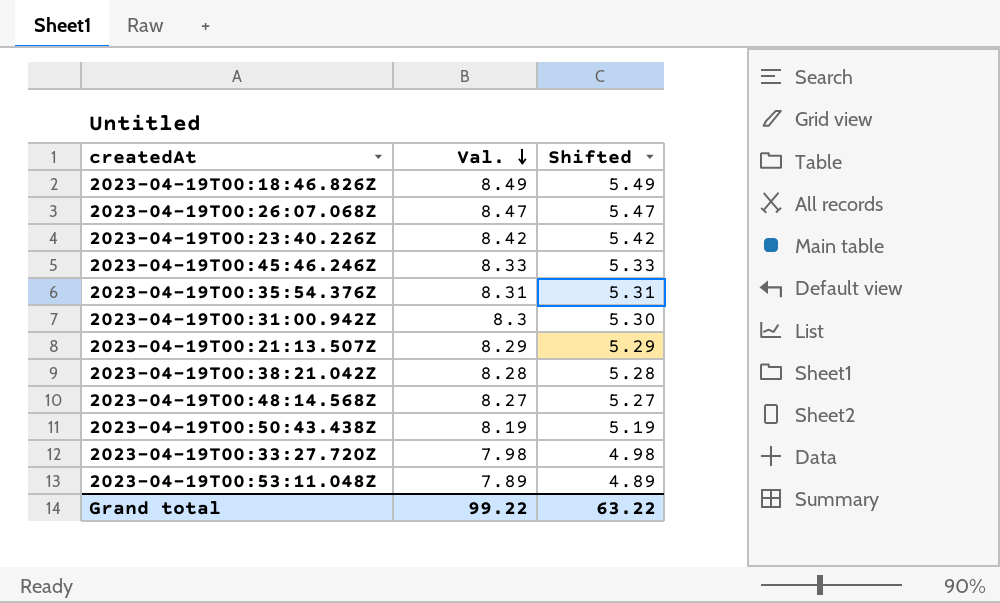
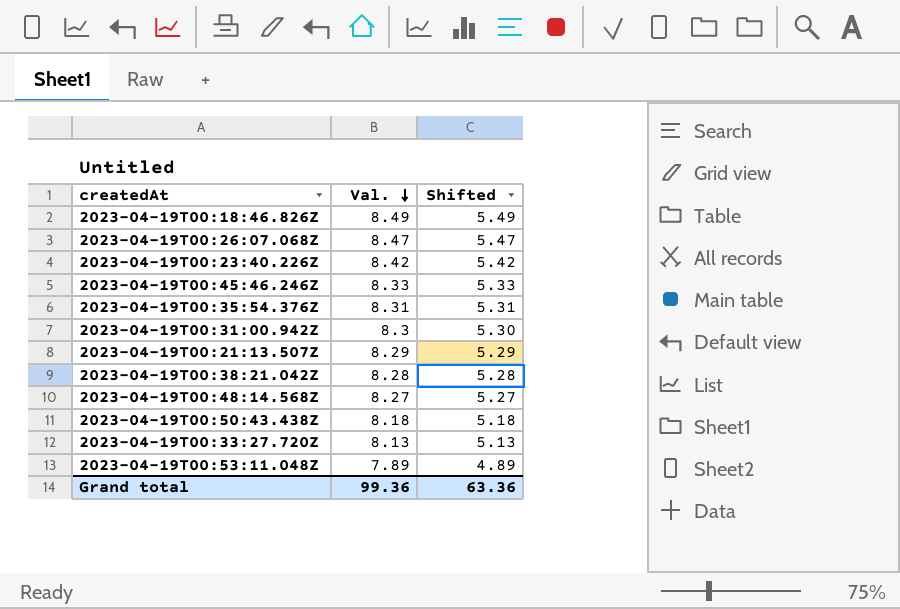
2023-04-19T00:50:43.438Z | Val.: 8.19 -> 8.18
2023-04-19T00:50:43.438Z | Shifted: 5.19 -> 5.18
2023-04-19T00:33:27.720Z | Val.: 7.98 -> 8.13
2023-04-19T00:33:27.720Z | Shifted: 4.98 -> 5.13
Grand total | Val.: 99.22 -> 99.36
Grand total | Shifted: 63.22 -> 63.36

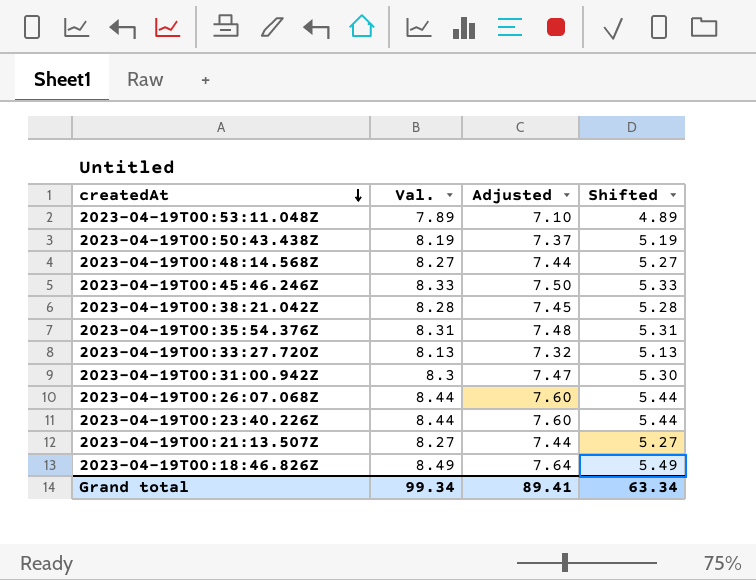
row order: Val. descending -> createdAt descending
column Adjusted | formula: none -> [Val.] * 0.9
2023-04-19T00:50:43.438Z | Val.: 8.18 -> 8.19
2023-04-19T00:50:43.438Z | Shifted: 5.18 -> 5.19
2023-04-19T00:26:07.068Z | Val.: 8.47 -> 8.44
2023-04-19T00:26:07.068Z | Shifted: 5.47 -> 5.44
2023-04-19T00:23:40.226Z | Val.: 8.42 -> 8.44
2023-04-19T00:23:40.226Z | Shifted: 5.42 -> 5.44
2023-04-19T00:21:13.507Z | Val.: 8.29 -> 8.27
2023-04-19T00:21:13.507Z | Shifted: 5.29 -> 5.27
Grand total | Val.: 99.36 -> 99.34
Grand total | Shifted: 63.36 -> 63.34

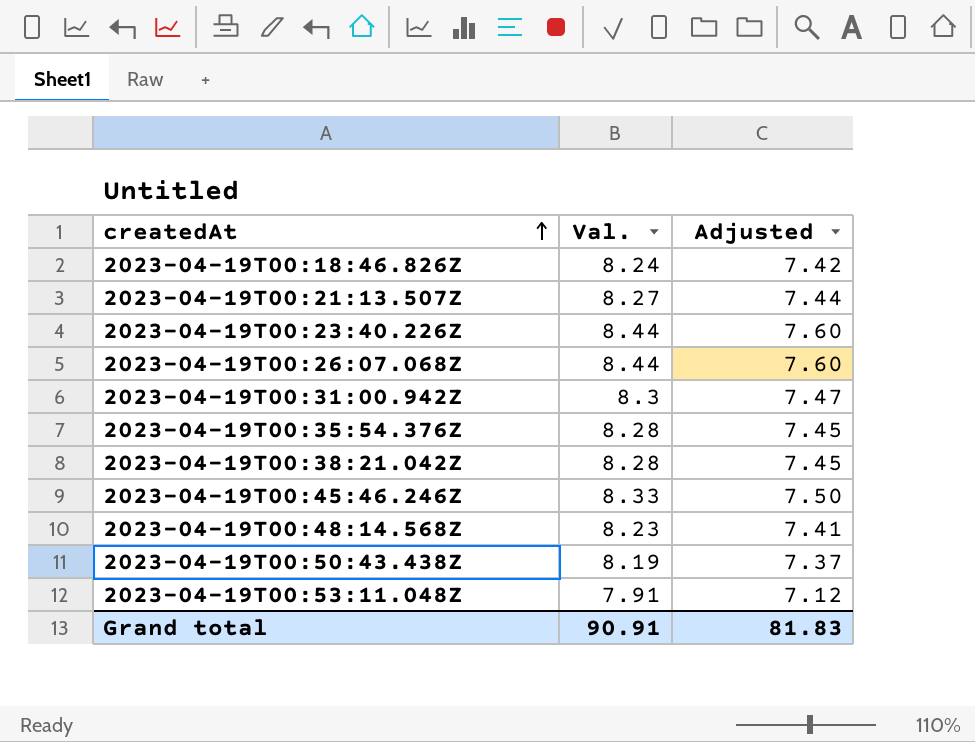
row order: createdAt descending -> createdAt ascending
column Shifted | formula: [Val.] - 3 -> none
row 2023-04-19T00:33:27.720Z: 8.13 | 7.32 | 5.13 -> none
2023-04-19T00:18:46.826Z | Val.: 8.49 -> 8.24
2023-04-19T00:18:46.826Z | Adjusted: 7.64 -> 7.42
2023-04-19T00:35:54.376Z | Val.: 8.31 -> 8.28
2023-04-19T00:35:54.376Z | Adjusted: 7.48 -> 7.45
2023-04-19T00:48:14.568Z | Val.: 8.27 -> 8.23
2023-04-19T00:48:14.568Z | Adjusted: 7.44 -> 7.41
2023-04-19T00:53:11.048Z | Val.: 7.89 -> 7.91
2023-04-19T00:53:11.048Z | Adjusted: 7.10 -> 7.12
Grand total | Val.: 99.34 -> 90.91
Grand total | Adjusted: 89.41 -> 81.83

